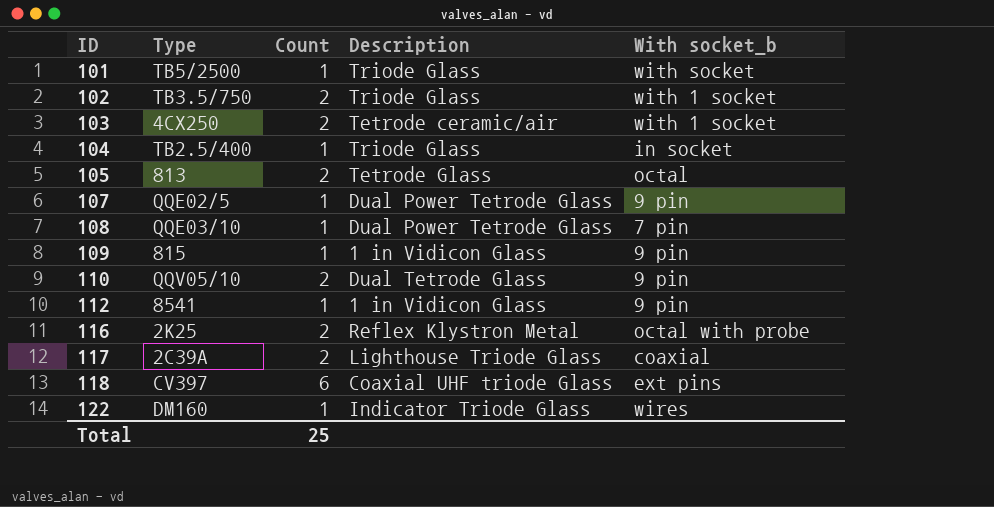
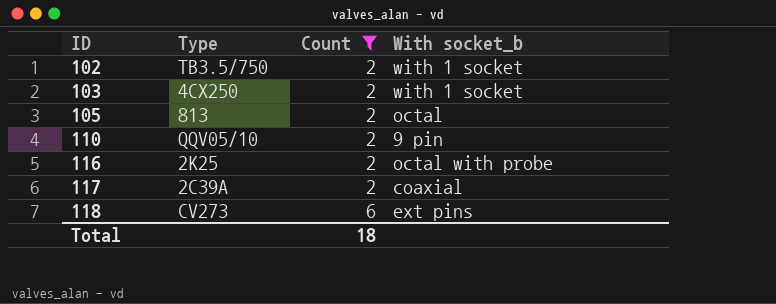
filter: none -> Count != 1
column Description | position: 4 -> none
118 | Type: CV397 -> CV273
Total | Count: 25 -> 18

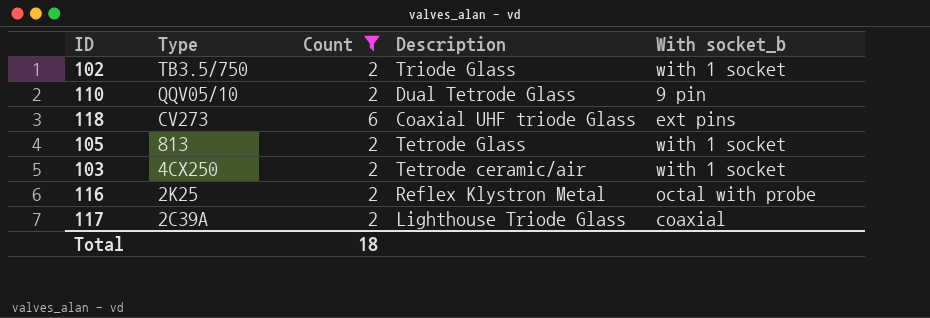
row order: ID ascending -> Type descending
column Description | position: none -> 4
105 | With socket_b: octal -> with 1 socket

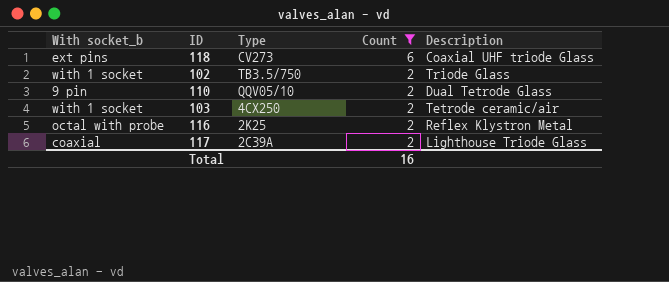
row order: Type descending -> Count descending
column With socket_b | position: 5 -> 1
row 105: 813 | 2 | Tetrode Glass | with 1 socket -> none
Total | Count: 18 -> 16

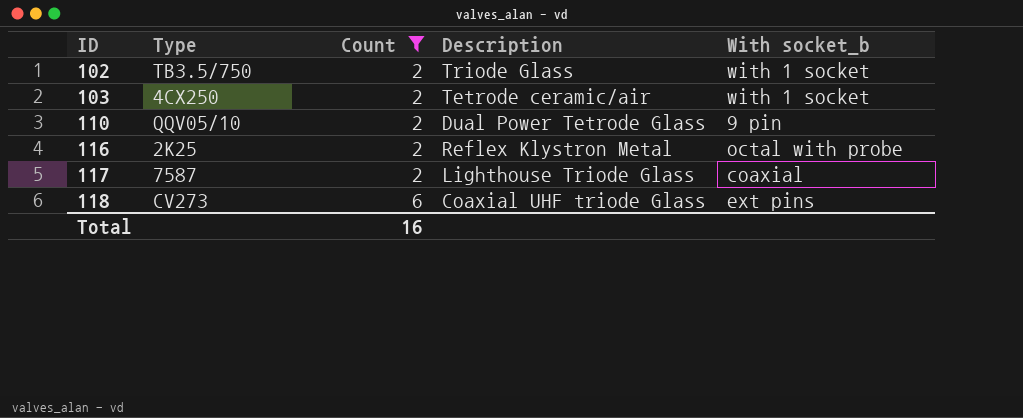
row order: Count descending -> ID ascending
column With socket_b | position: 1 -> 5
110 | Description: Dual Tetrode Glass -> Dual Power Tetrode Glass
117 | Type: 2C39A -> 7587

